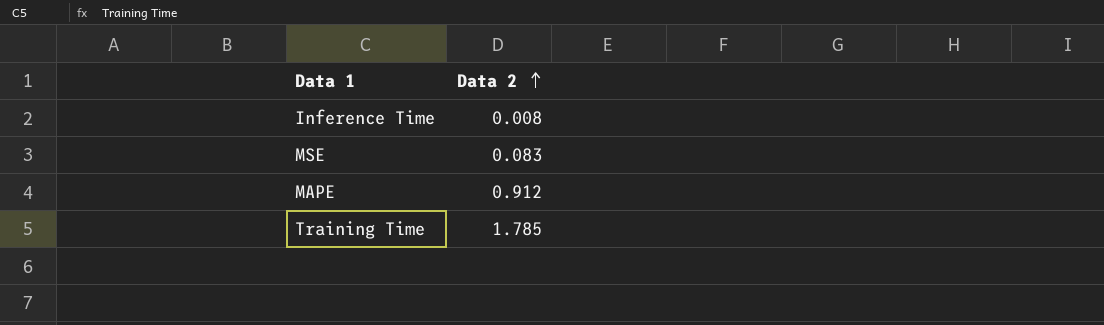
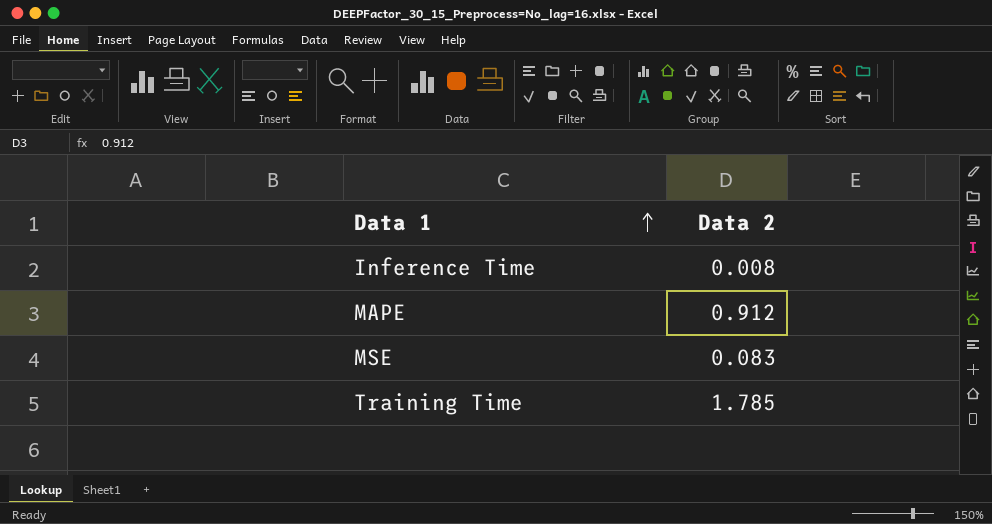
row order: Data 2 ascending -> Data 1 ascending

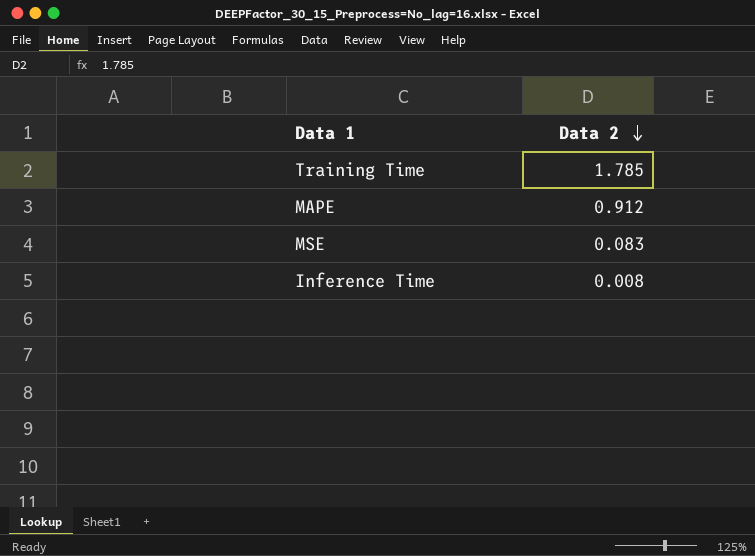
row order: Data 1 ascending -> Data 2 descending

